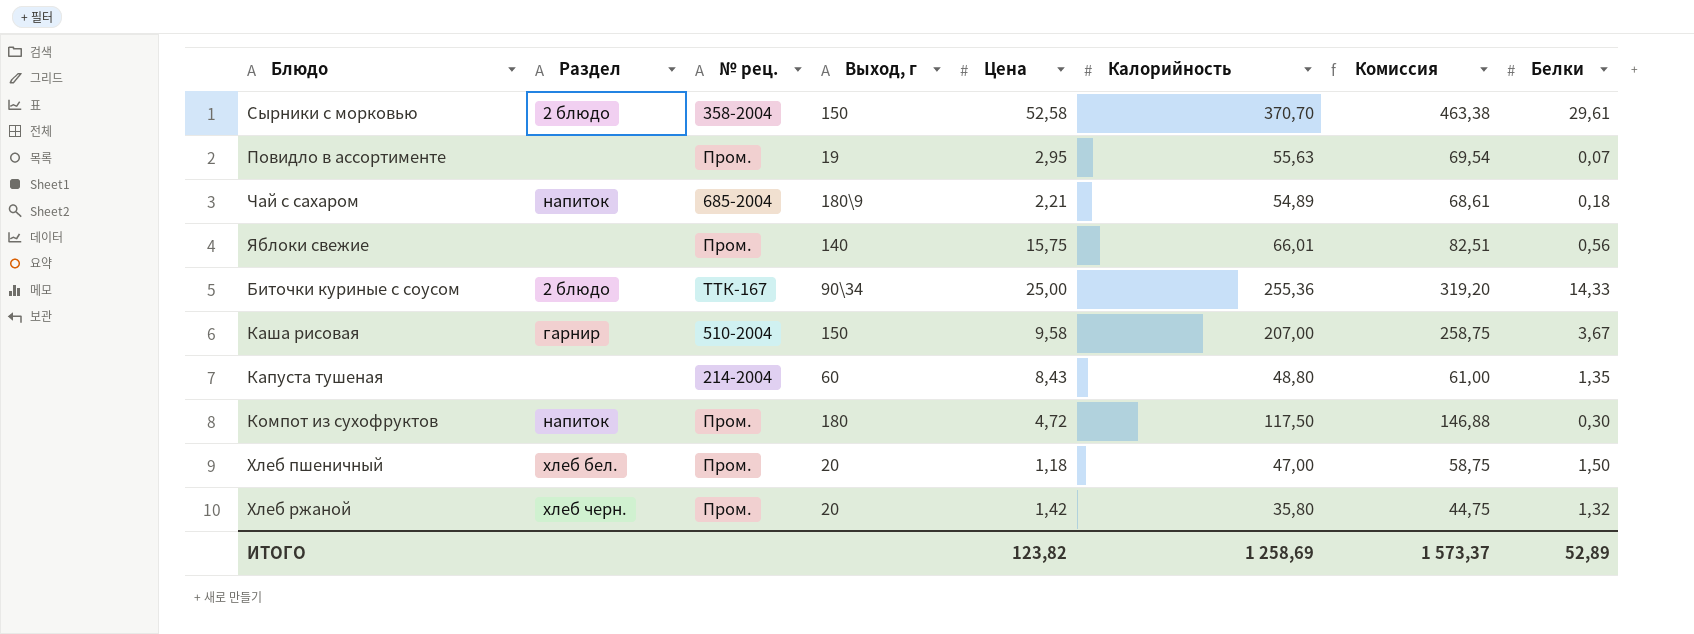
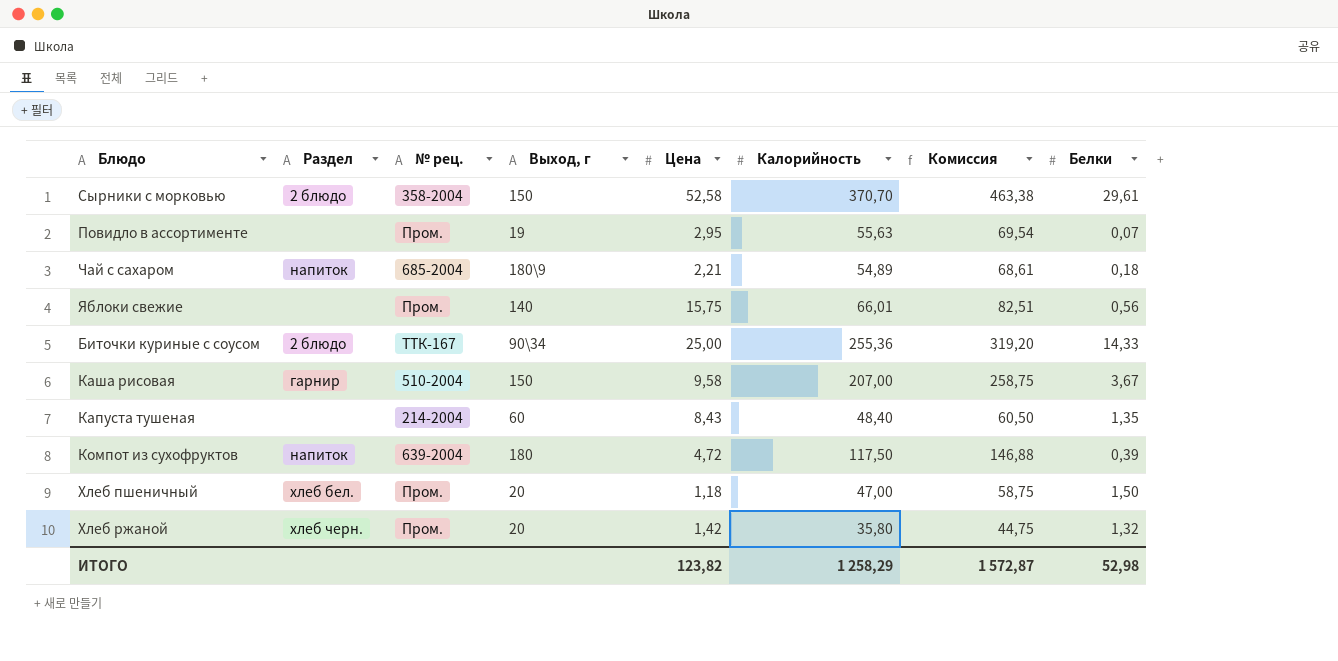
Капуста тушеная | Калорийность: 48,80 -> 48,40
Капуста тушеная | Комиссия: 61,00 -> 60,50
Компот из сухофруктов | № рец.: Пром. -> 639-2004
Компот из сухофруктов | Белки: 0,30 -> 0,39
ИТОГО | Калорийность: 1 258,69 -> 1 258,29
ИТОГО | Комиссия: 1 573,37 -> 1 572,87
ИТОГО | Белки: 52,89 -> 52,98

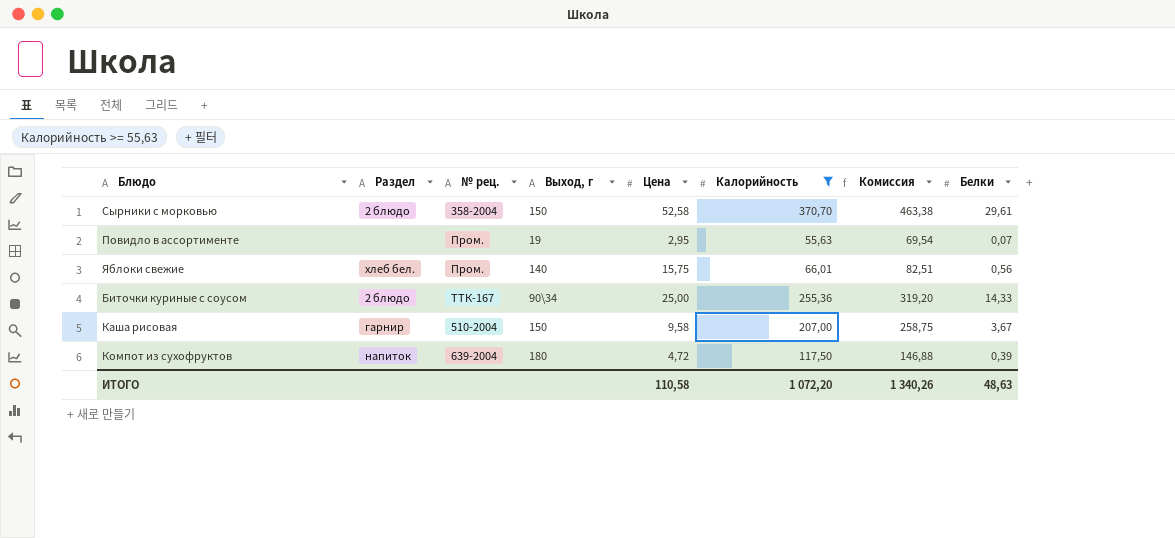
filter: none -> Калорийность >= 55,63
Яблоки свежие | Раздел: none -> хлеб бел.
ИТОГО | Цена: 123,82 -> 110,58
ИТОГО | Калорийность: 1 258,29 -> 1 072,20
ИТОГО | Комиссия: 1 572,87 -> 1 340,26
ИТОГО | Белки: 52,98 -> 48,63

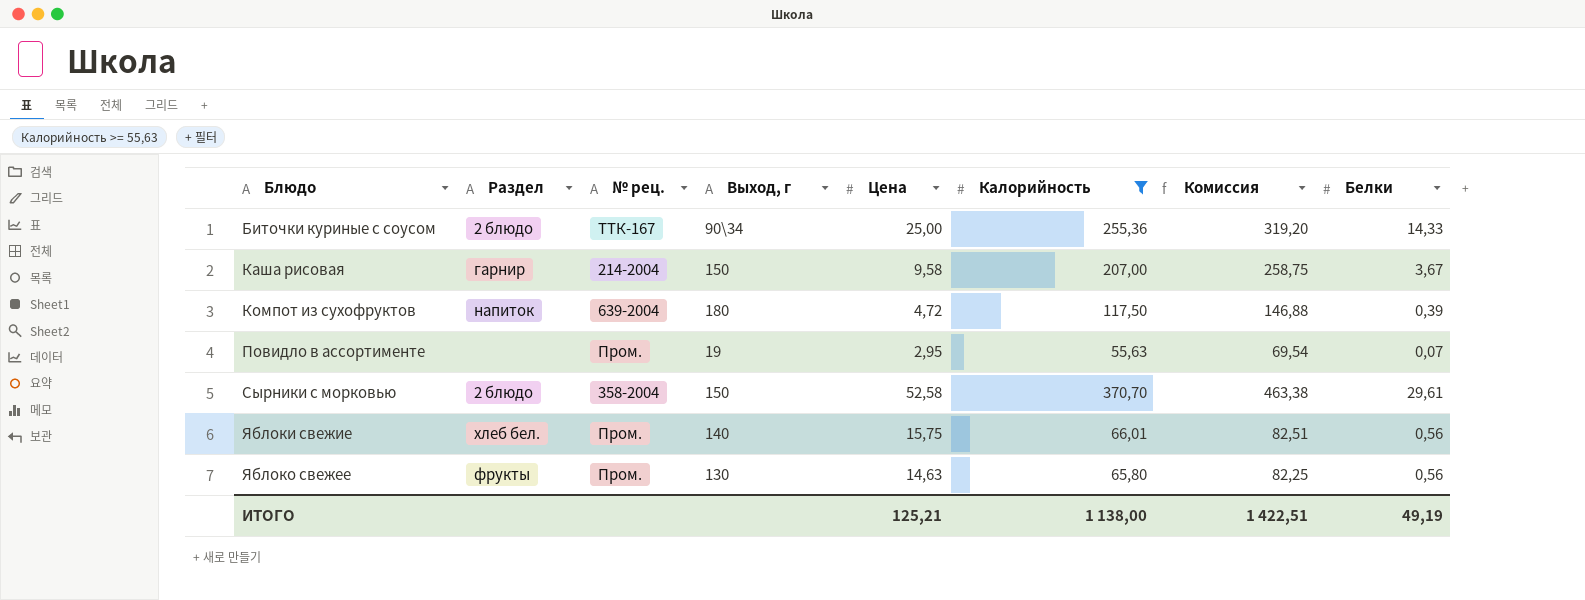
row order: none -> Блюдо ascending
Каша рисовая | № рец.: 510-2004 -> 214-2004
row Яблоко свежее: none -> фрукты | Пром. | 130 | 14,63 | 65,80 | 82,25 | 0,56
ИТОГО | Цена: 110,58 -> 125,21
ИТОГО | Калорийность: 1 072,20 -> 1 138,00
ИТОГО | Комиссия: 1 340,26 -> 1 422,51
ИТОГО | Белки: 48,63 -> 49,19

